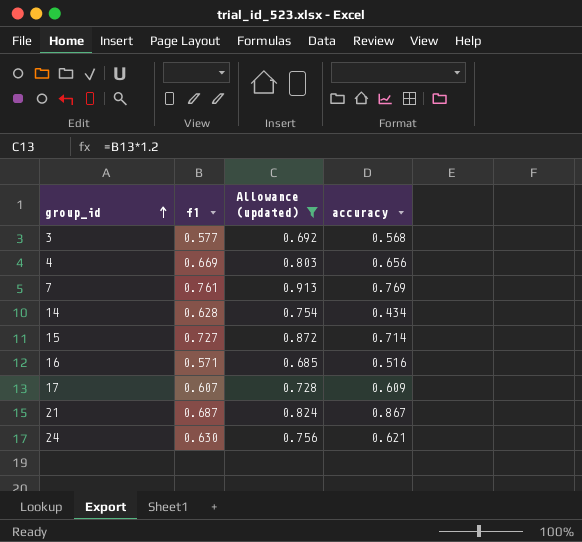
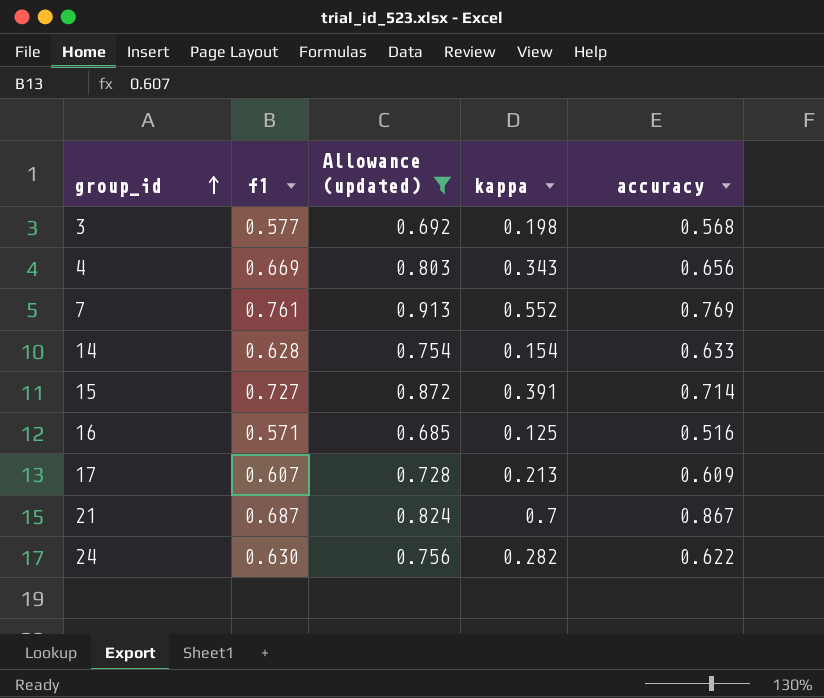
column kappa | position: none -> 4
14 | accuracy: 0.434 -> 0.633
24 | accuracy: 0.621 -> 0.622

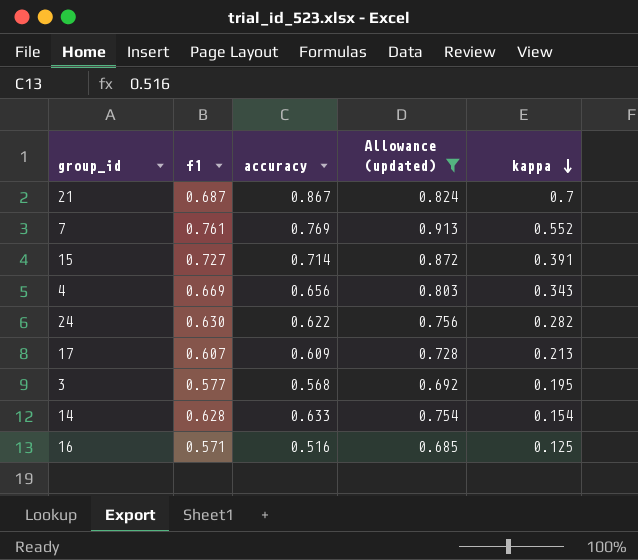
row order: group_id ascending -> kappa descending
column accuracy | position: 5 -> 3
3 | kappa: 0.198 -> 0.195

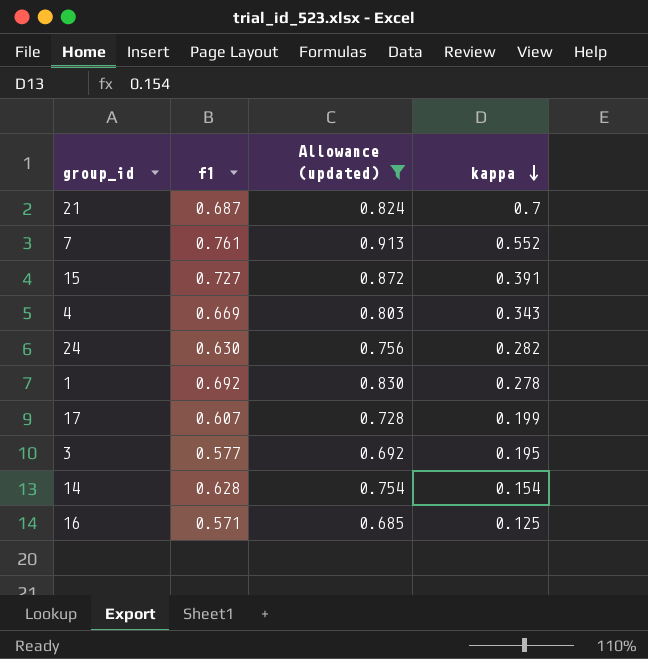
column accuracy | position: 3 -> none
row 1: none -> 0.692 | 0.830 | 0.278
17 | kappa: 0.213 -> 0.199

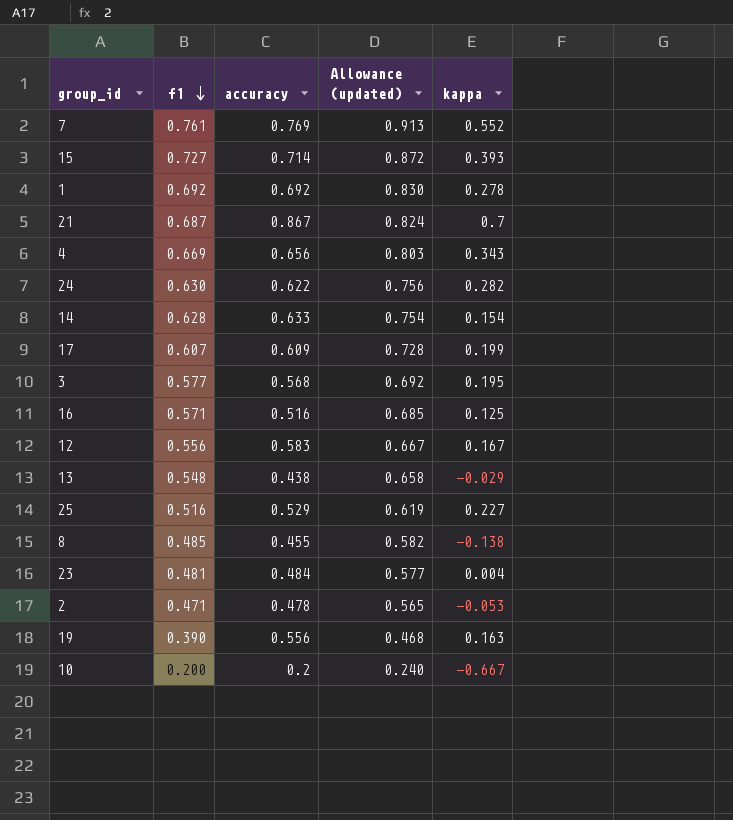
filter: Allowance (updated) >= 0.685 -> none
row order: kappa descending -> f1 descending
column accuracy | position: none -> 3
15 | kappa: 0.391 -> 0.393

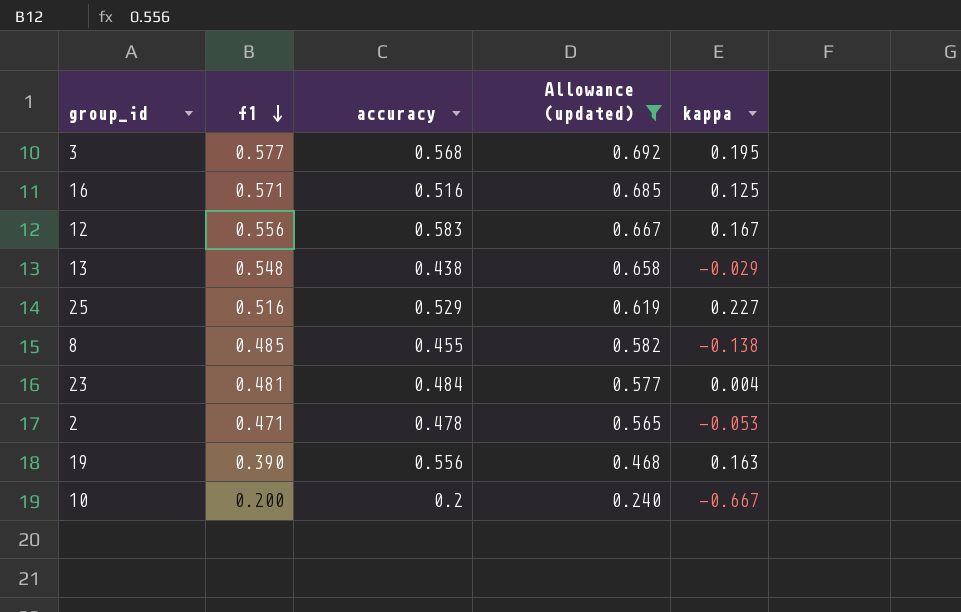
filter: none -> Allowance (updated) <= 0.692

